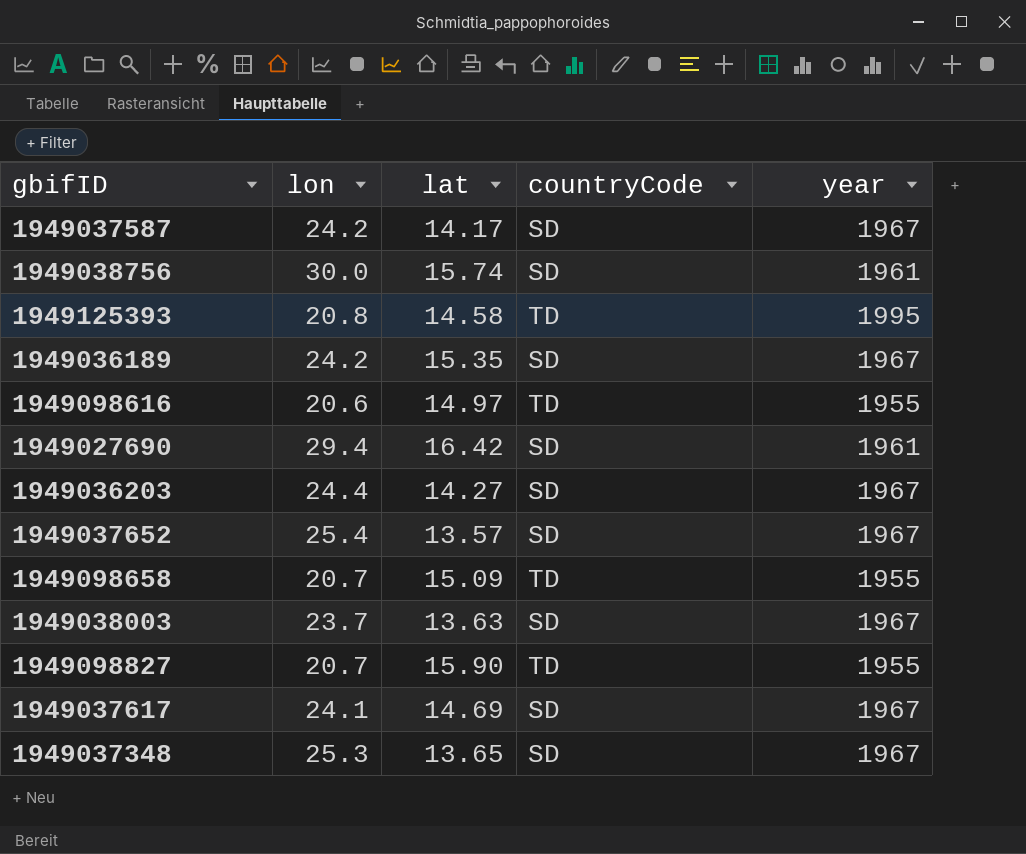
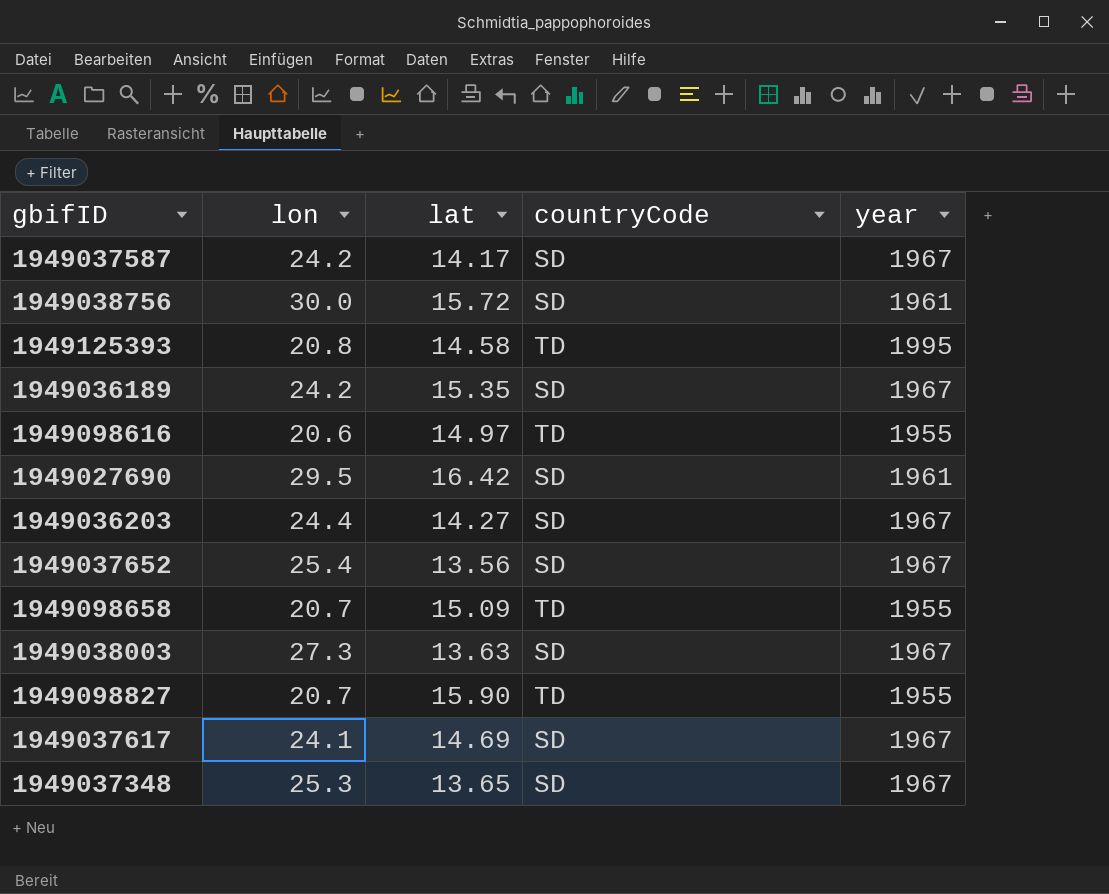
1949038756 | lat: 15.74 -> 15.72
1949027690 | lon: 29.4 -> 29.5
1949037652 | lat: 13.57 -> 13.56
1949038003 | lon: 23.7 -> 27.3

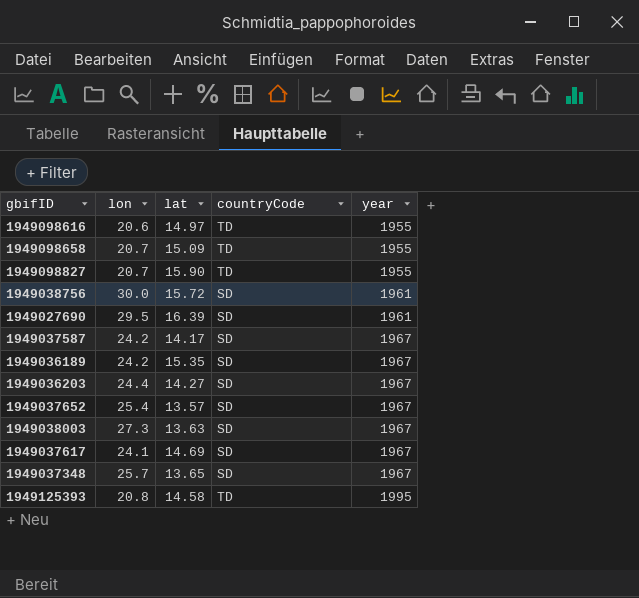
row order: none -> year ascending
1949027690 | lat: 16.42 -> 16.39
1949037652 | lat: 13.56 -> 13.57
1949037348 | lon: 25.3 -> 25.7

